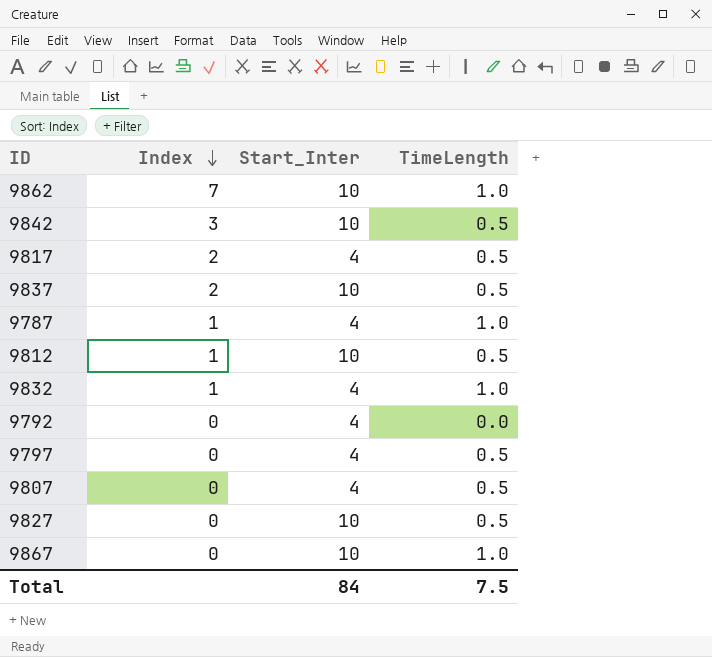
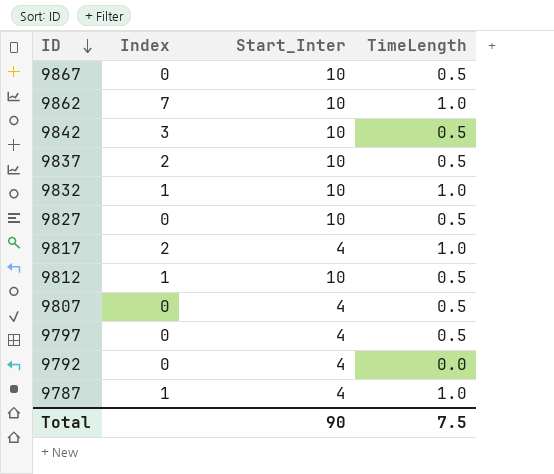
row order: Index descending -> ID descending
9867 | TimeLength: 1.0 -> 0.5
9832 | Start_Inter: 4 -> 10
9817 | TimeLength: 0.5 -> 1.0
Total | Start_Inter: 84 -> 90

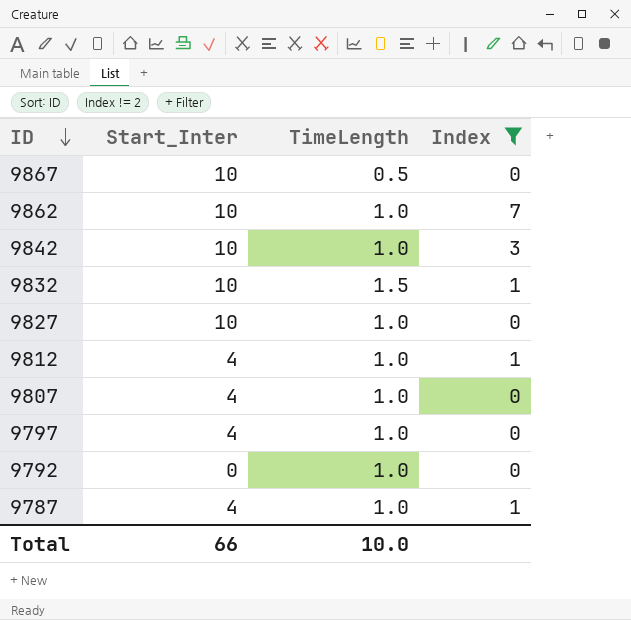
filter: none -> Index != 2
column Index | position: 2 -> 4
9842 | TimeLength: 0.5 -> 1.0
9832 | TimeLength: 1.0 -> 1.5
9827 | TimeLength: 0.5 -> 1.0
9812 | Start_Inter: 10 -> 4
9812 | TimeLength: 0.5 -> 1.0
9807 | TimeLength: 0.5 -> 1.0
9797 | TimeLength: 0.5 -> 1.0
9792 | Start_Inter: 4 -> 0
9792 | TimeLength: 0.0 -> 1.0
Total | Start_Inter: 90 -> 66
Total | TimeLength: 7.5 -> 10.0

